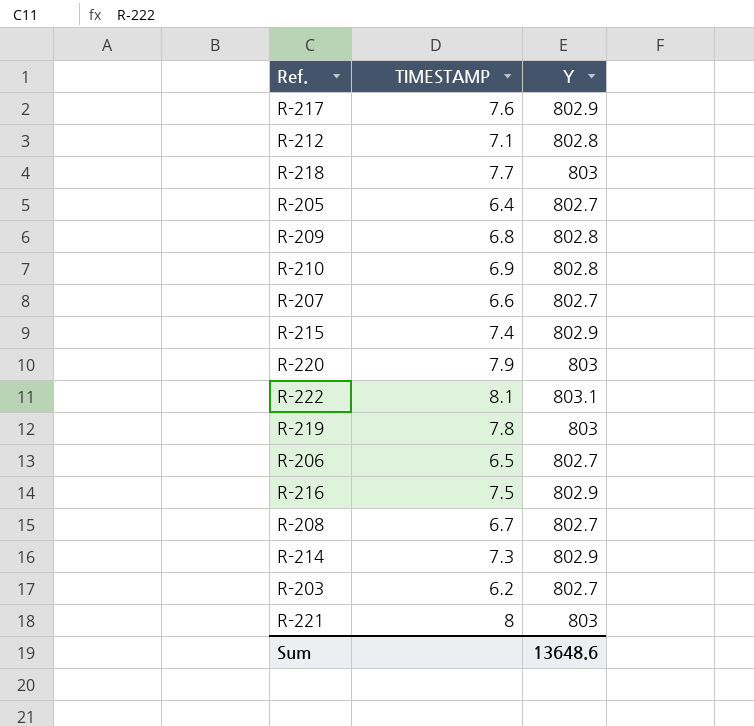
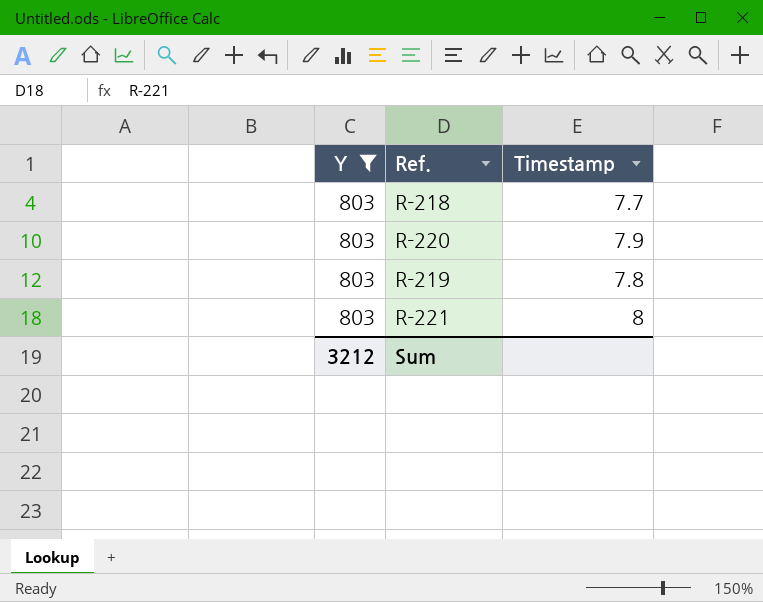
filter: none -> Y = 803
column Y | position: 3 -> 1
column name: TIMESTAMP -> Timestamp
Sum | Y: 13648.6 -> 3212

